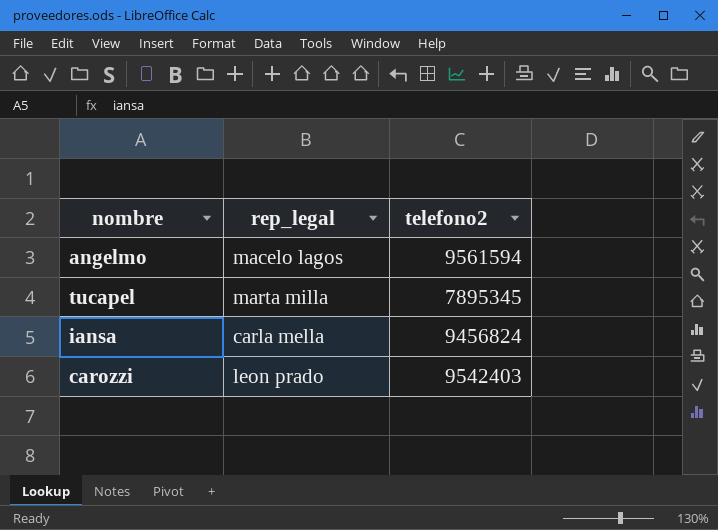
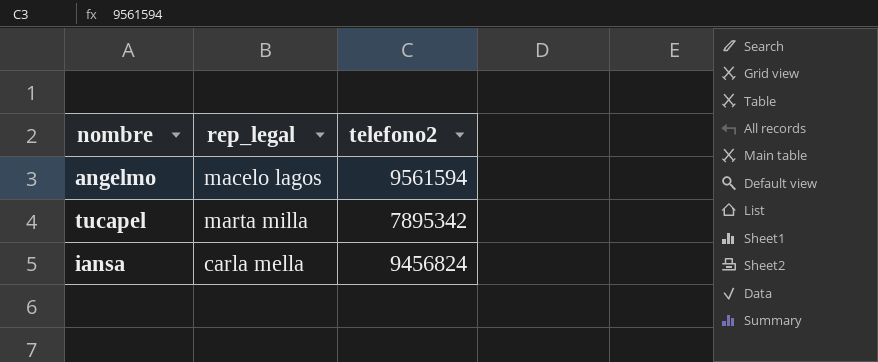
row carozzi: leon prado | 9542403 -> none
tucapel | telefono2: 7895345 -> 7895342

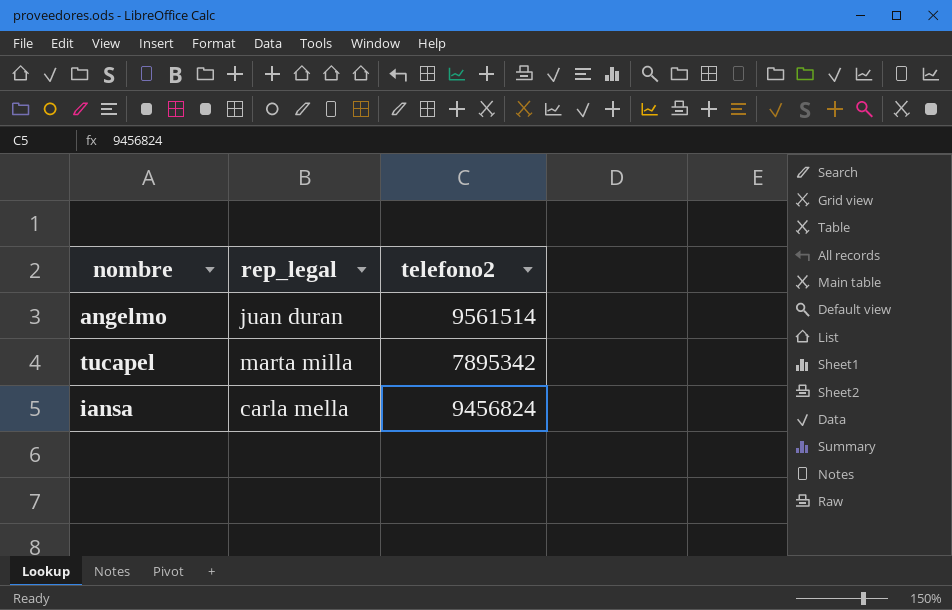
angelmo | rep_legal: macelo lagos -> juan duran
angelmo | telefono2: 9561594 -> 9561514

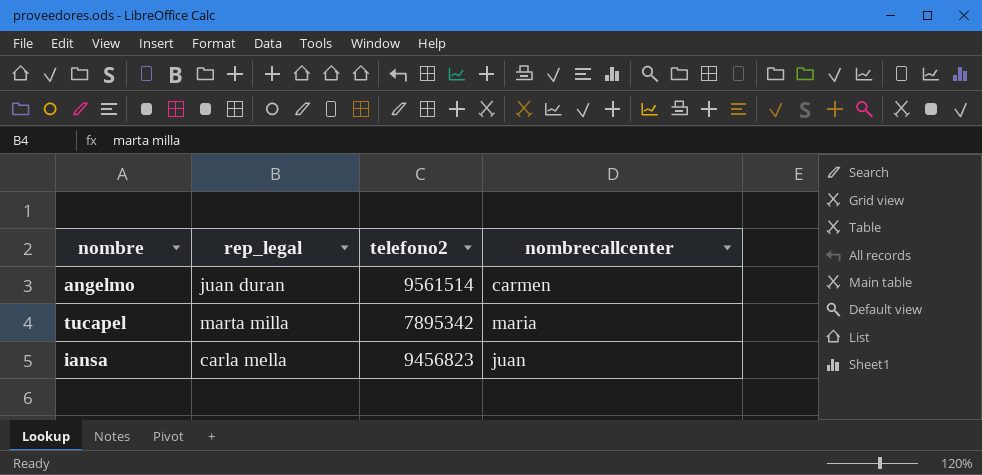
column nombrecallcenter | position: none -> 4
iansa | telefono2: 9456824 -> 9456823

